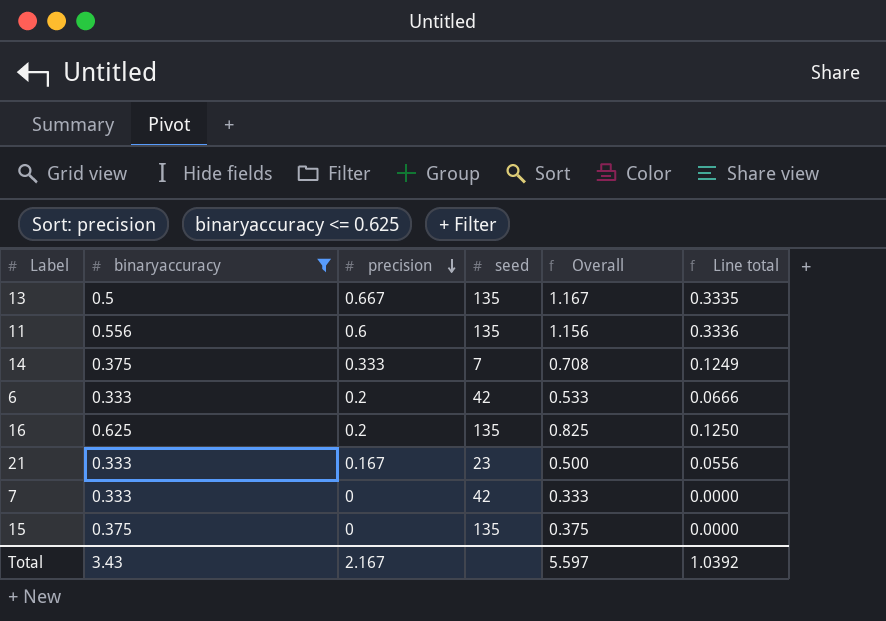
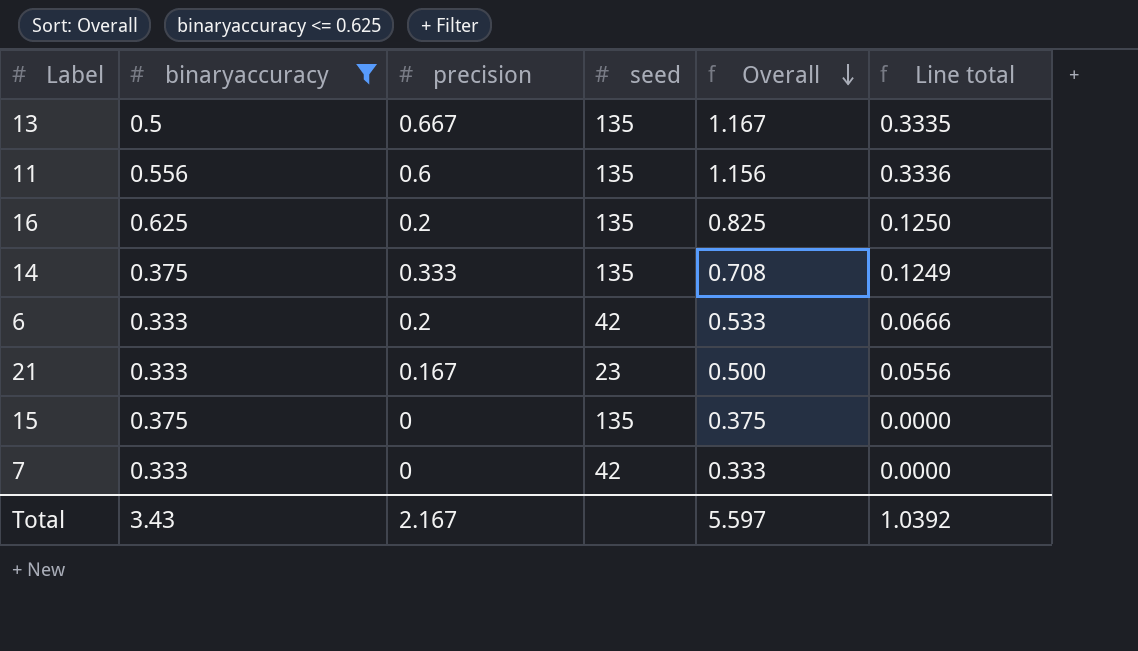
row order: precision descending -> Overall descending
14 | seed: 7 -> 135

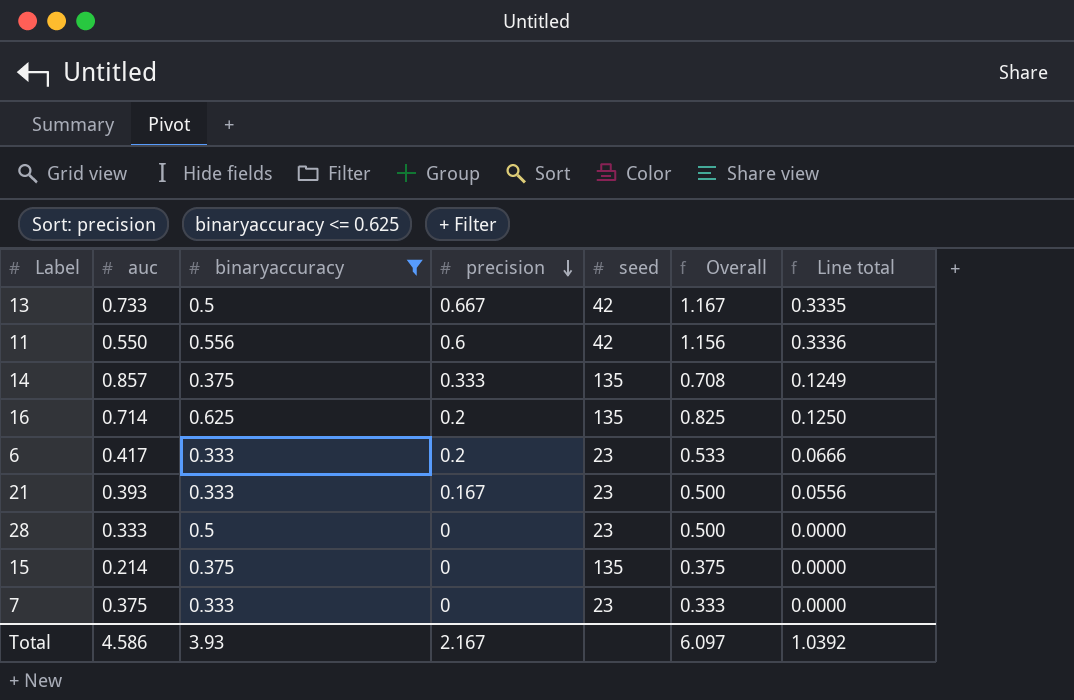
row order: Overall descending -> precision descending
column auc | position: none -> 2
13 | seed: 135 -> 42
11 | seed: 135 -> 42
6 | seed: 42 -> 23
row 28: none -> 0.333 | 0.5 | 0 | 23 | 0.500 | 0.0000
7 | seed: 42 -> 23
Total | binaryaccuracy: 3.43 -> 3.93
Total | Overall: 5.597 -> 6.097

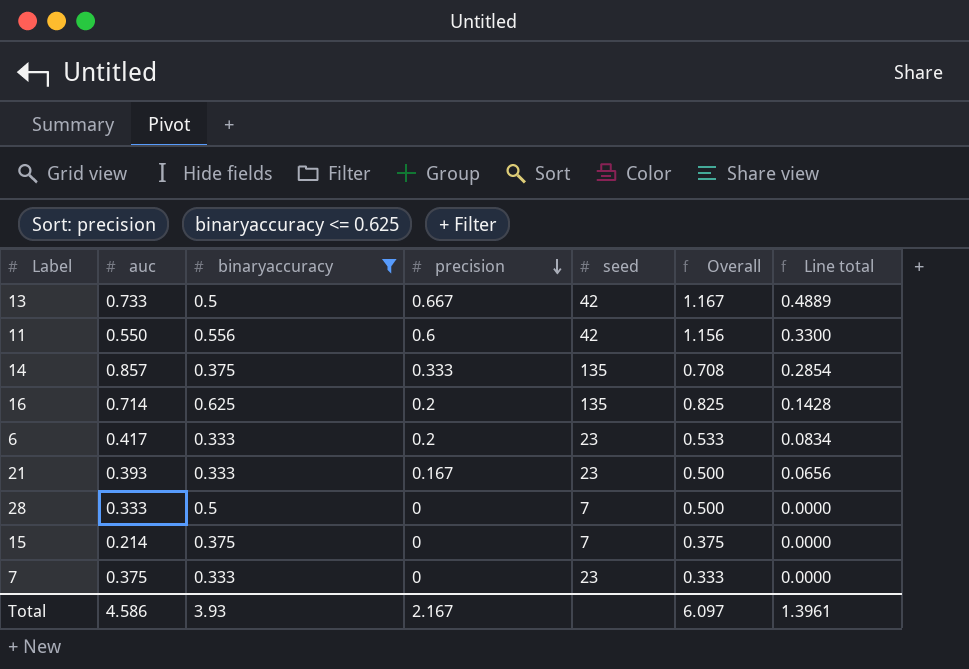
column Line total | formula: [binaryaccuracy] * [precision] -> [auc] * [precision]
28 | seed: 23 -> 7
15 | seed: 135 -> 7
Total | Line total: 1.0392 -> 1.3961

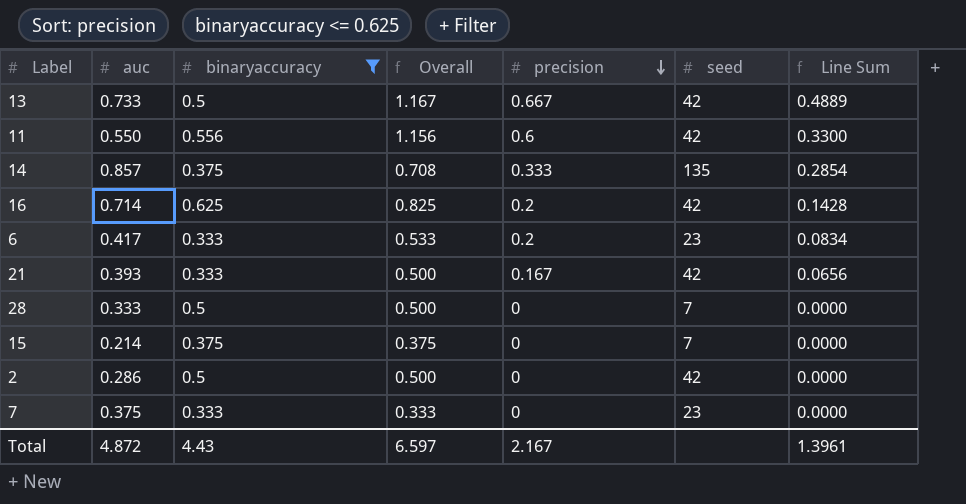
column Overall | position: 6 -> 4
column name: Line total -> Line Sum
16 | seed: 135 -> 42
21 | seed: 23 -> 42
row 2: none -> 0.286 | 0.5 | 0.500 | 0 | 42 | 0.0000
Total | auc: 4.586 -> 4.872
Total | binaryaccuracy: 3.93 -> 4.43
Total | Overall: 6.097 -> 6.597

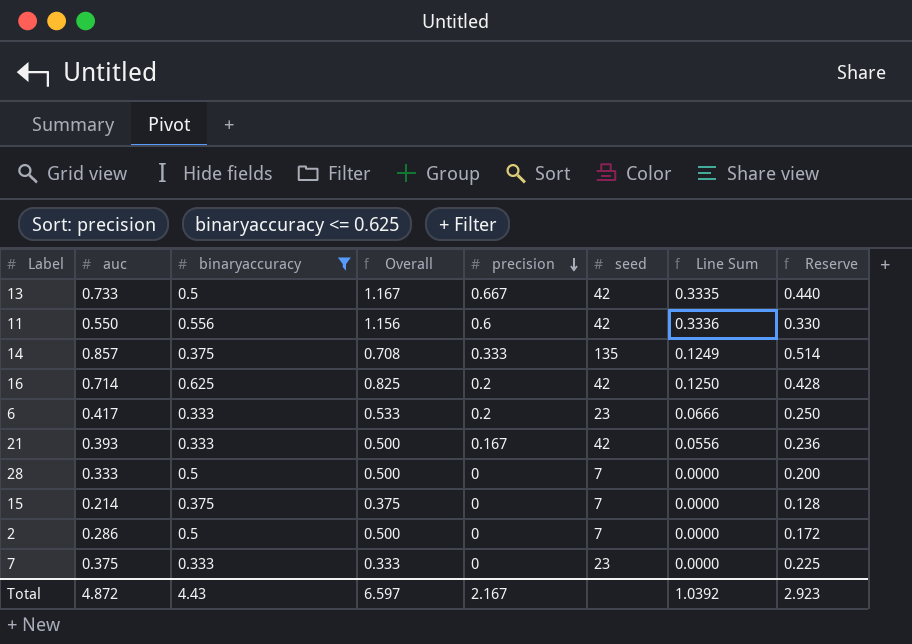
column Line Sum | formula: [auc] * [precision] -> [binaryaccuracy] * [precision]
column Reserve | formula: none -> [auc] * 0.6
2 | seed: 42 -> 7
Total | Line Sum: 1.3961 -> 1.0392

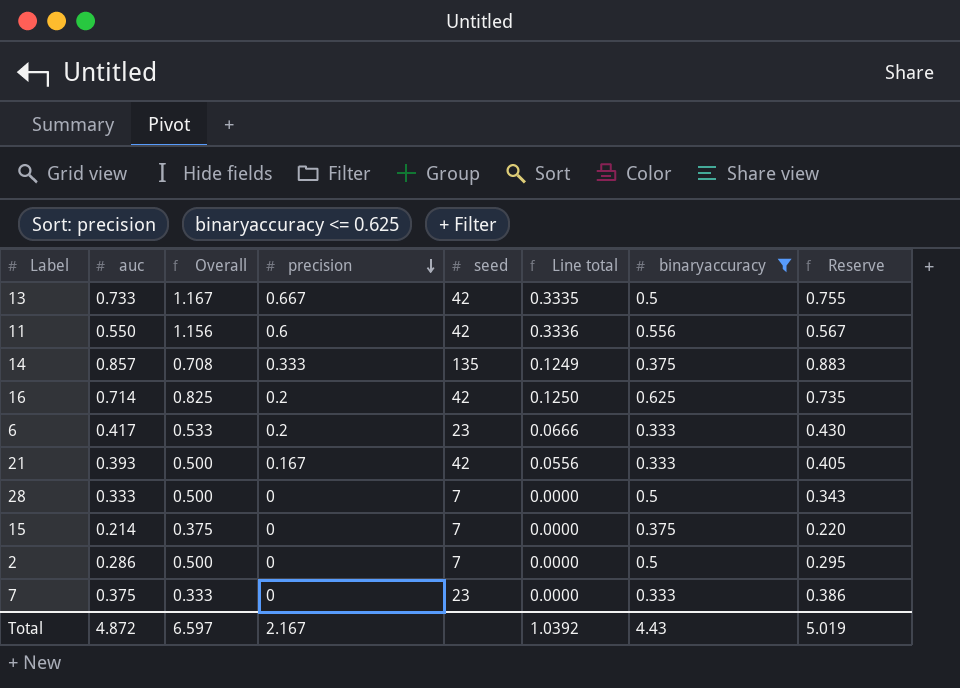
column name: Line Sum -> Line total
column binaryaccuracy | position: 3 -> 7
column Reserve | formula: [auc] * 0.6 -> [auc] * 1.03
Total | Reserve: 2.923 -> 5.019

